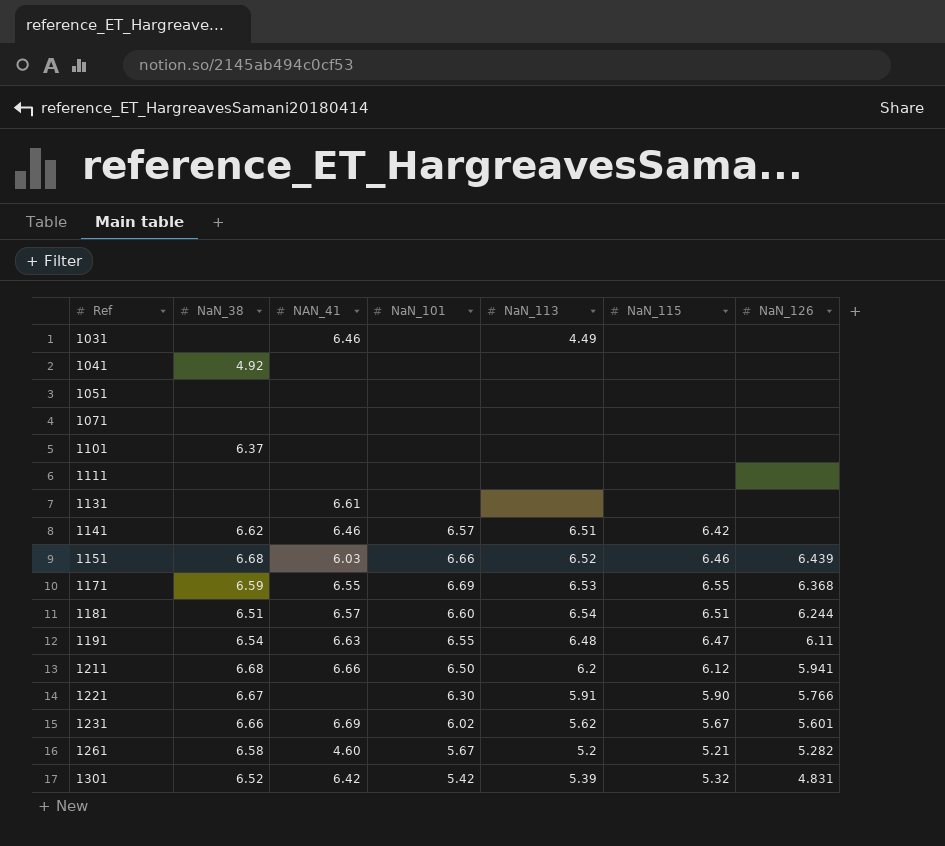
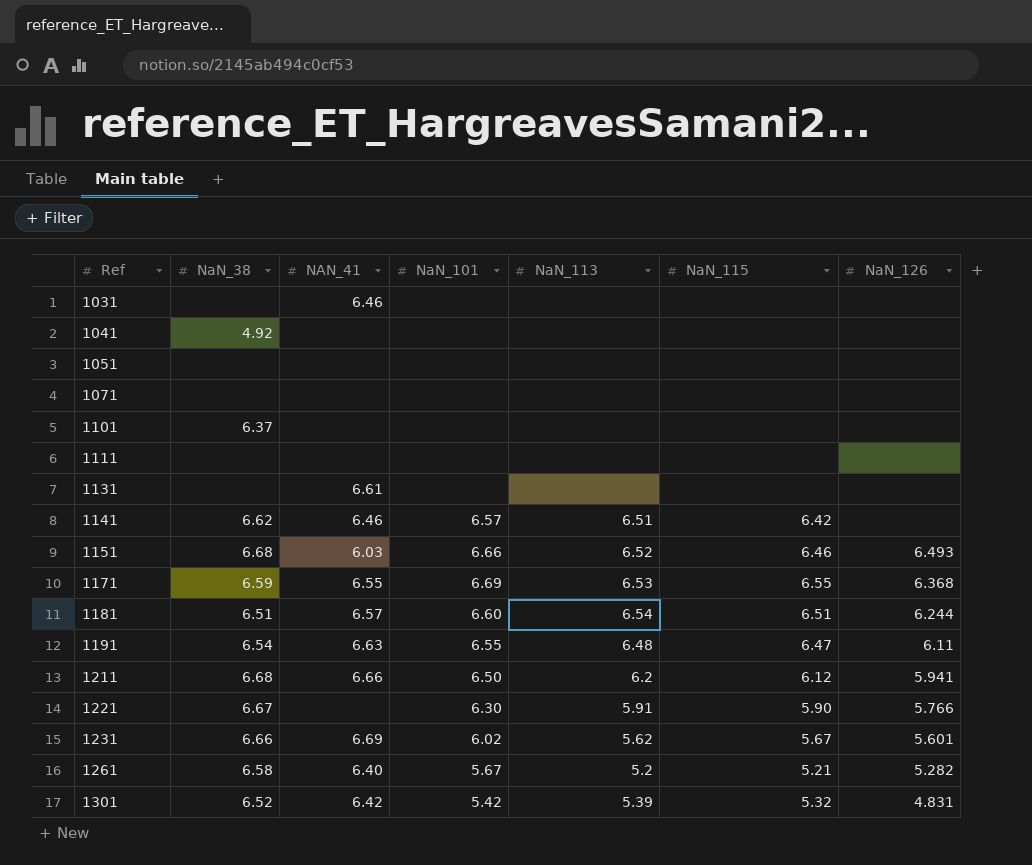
1031 | NaN_113: 4.49 -> none
1151 | NaN_126: 6.439 -> 6.493
1261 | NAN_41: 4.60 -> 6.40

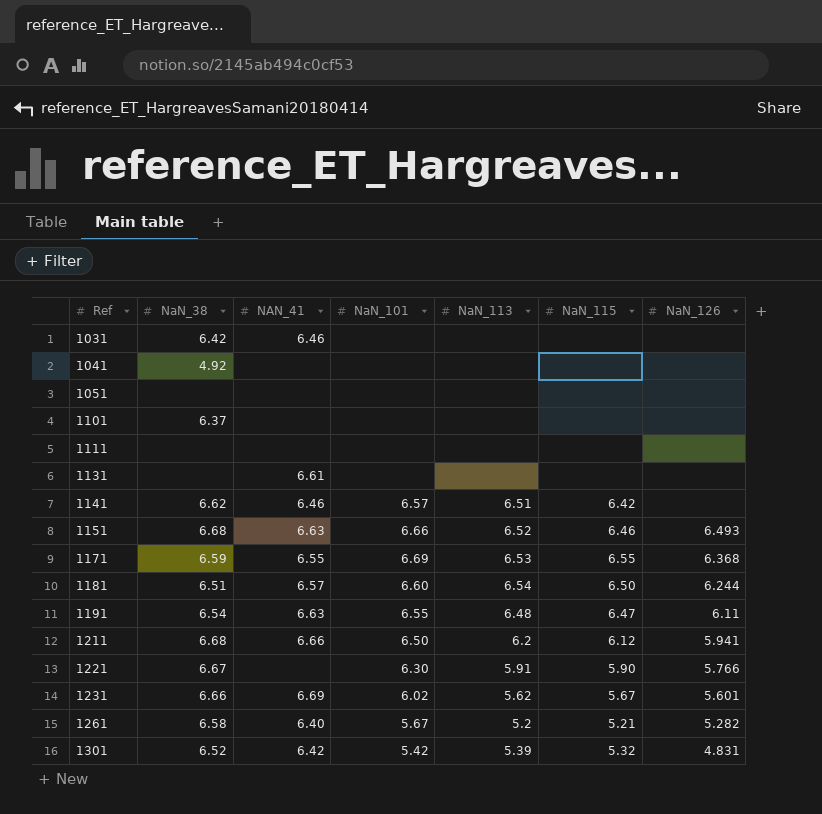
row 1071: none | none | none | none | none | none -> none
1031 | NaN_38: none -> 6.42
1151 | NAN_41: 6.03 -> 6.63
1181 | NaN_115: 6.51 -> 6.50

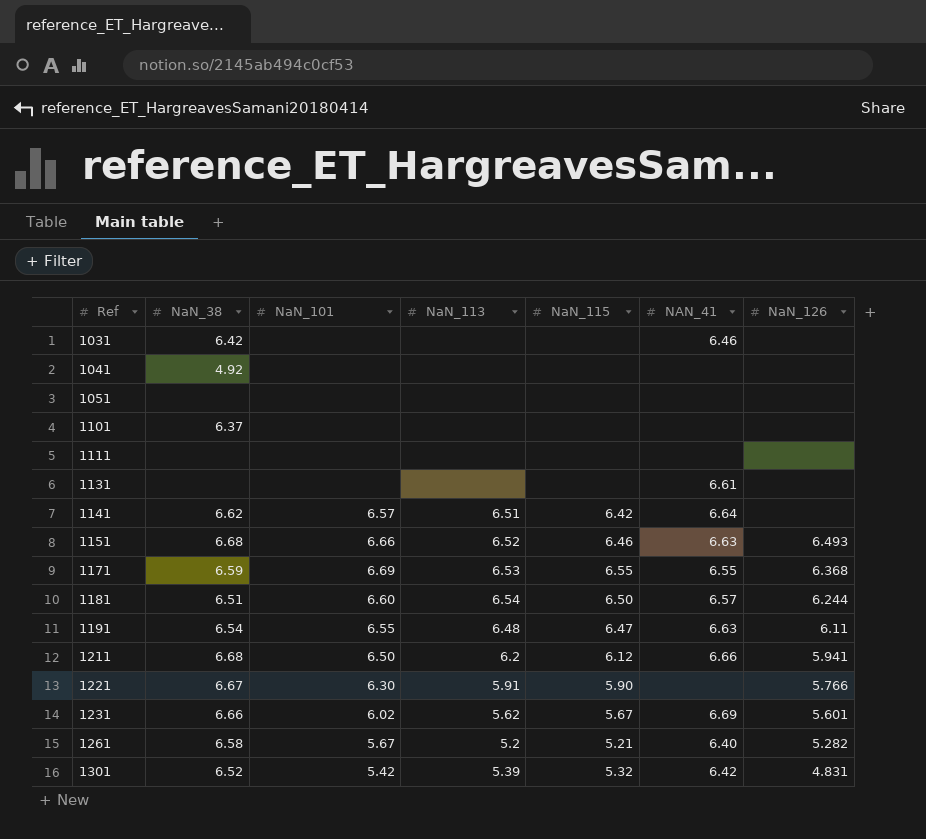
column NAN_41 | position: 3 -> 6
1141 | NAN_41: 6.46 -> 6.64

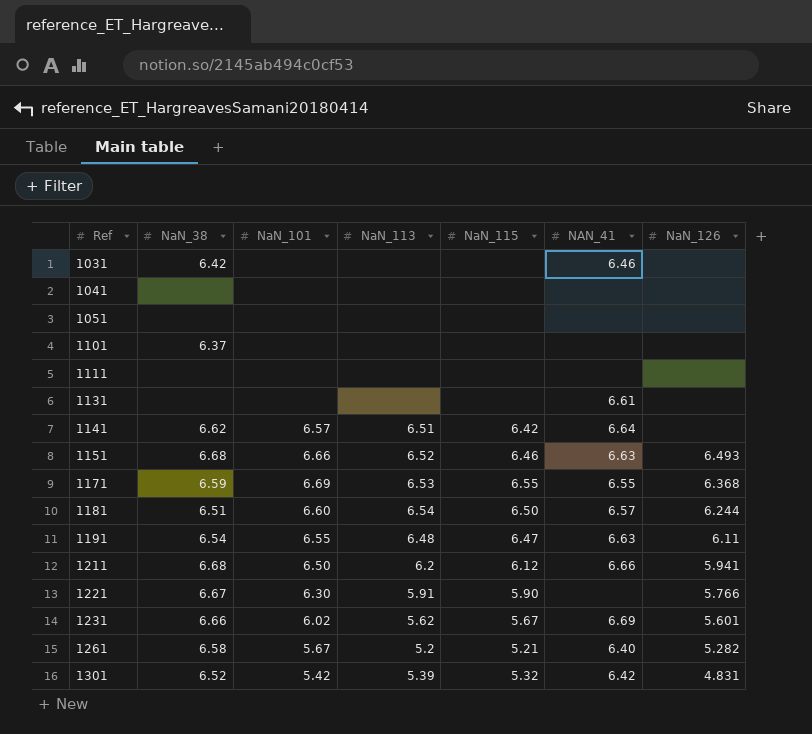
1041 | NaN_38: 4.92 -> none

